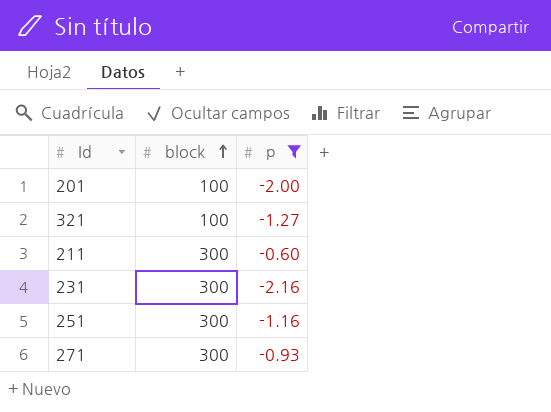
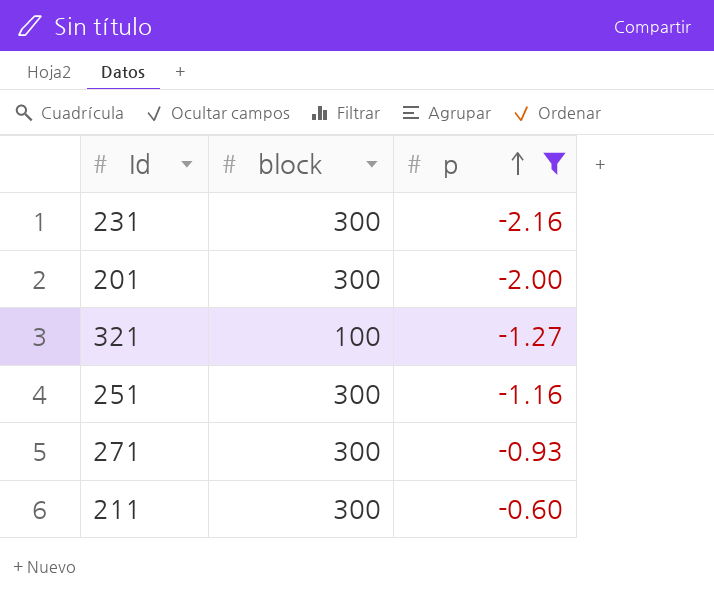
row order: block ascending -> p ascending
201 | block: 100 -> 300

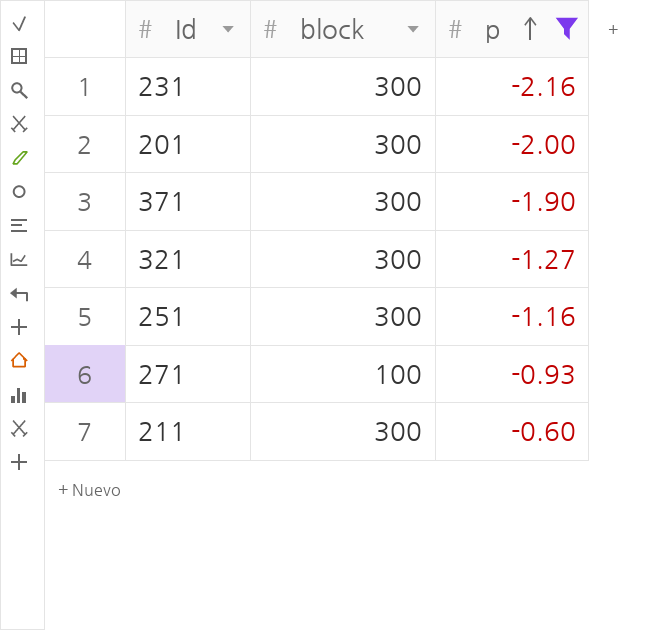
row 371: none -> 300 | -1.90
321 | block: 100 -> 300
271 | block: 300 -> 100

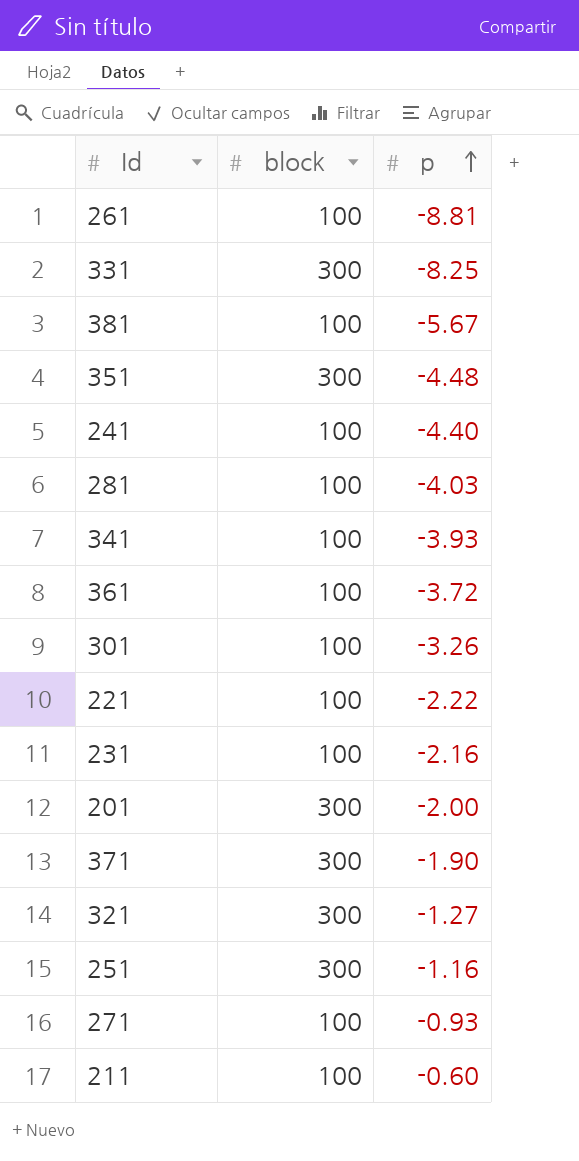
filter: p >= -2.16 -> none
231 | block: 300 -> 100
211 | block: 300 -> 100

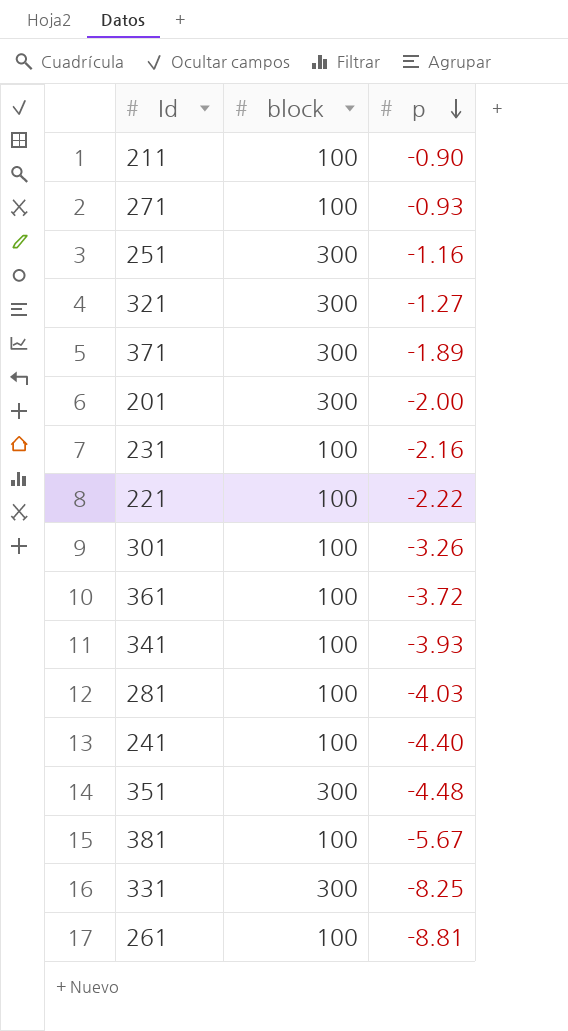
row order: p ascending -> p descending
211 | p: -0.60 -> -0.90
371 | p: -1.90 -> -1.89

